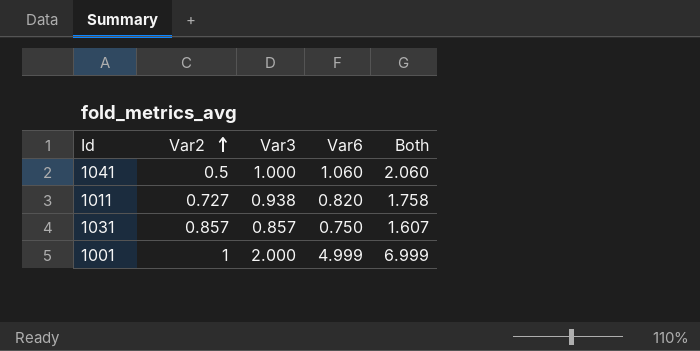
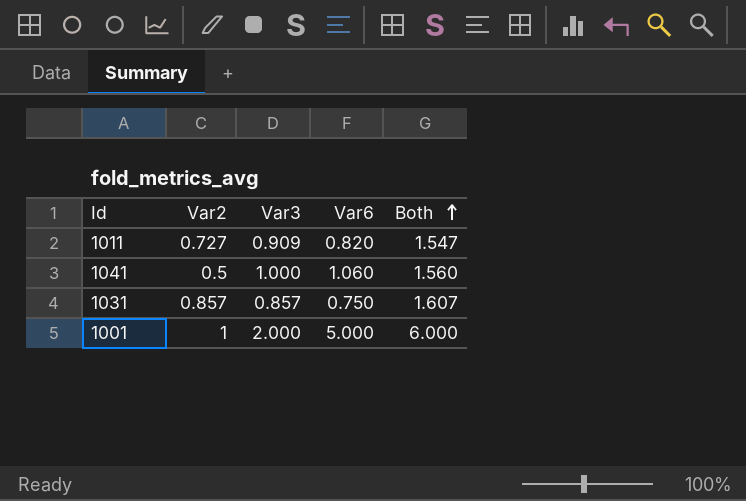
row order: Var2 ascending -> Both ascending
column Both | formula: [Var3] + [Var6] -> [Var2] + [Var6]
1011 | Var3: 0.938 -> 0.909
1001 | Var6: 4.999 -> 5.000

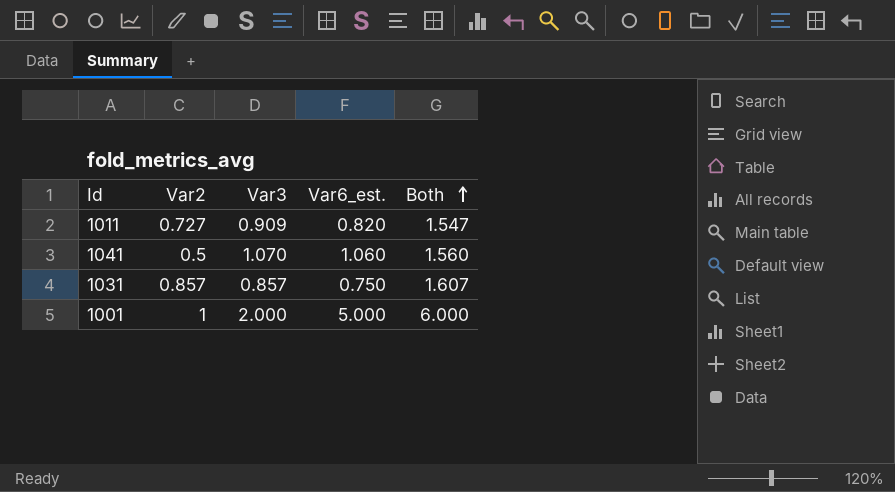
column name: Var6 -> Var6_est.
1041 | Var3: 1.000 -> 1.070

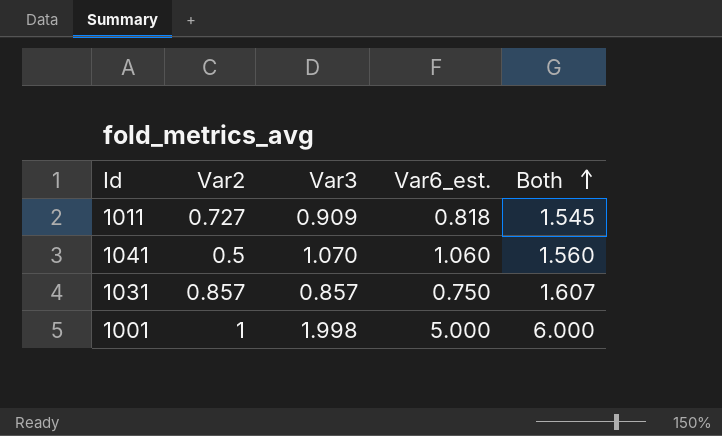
1011 | Var6_est.: 0.820 -> 0.818
1011 | Both: 1.547 -> 1.545
1001 | Var3: 2.000 -> 1.998

